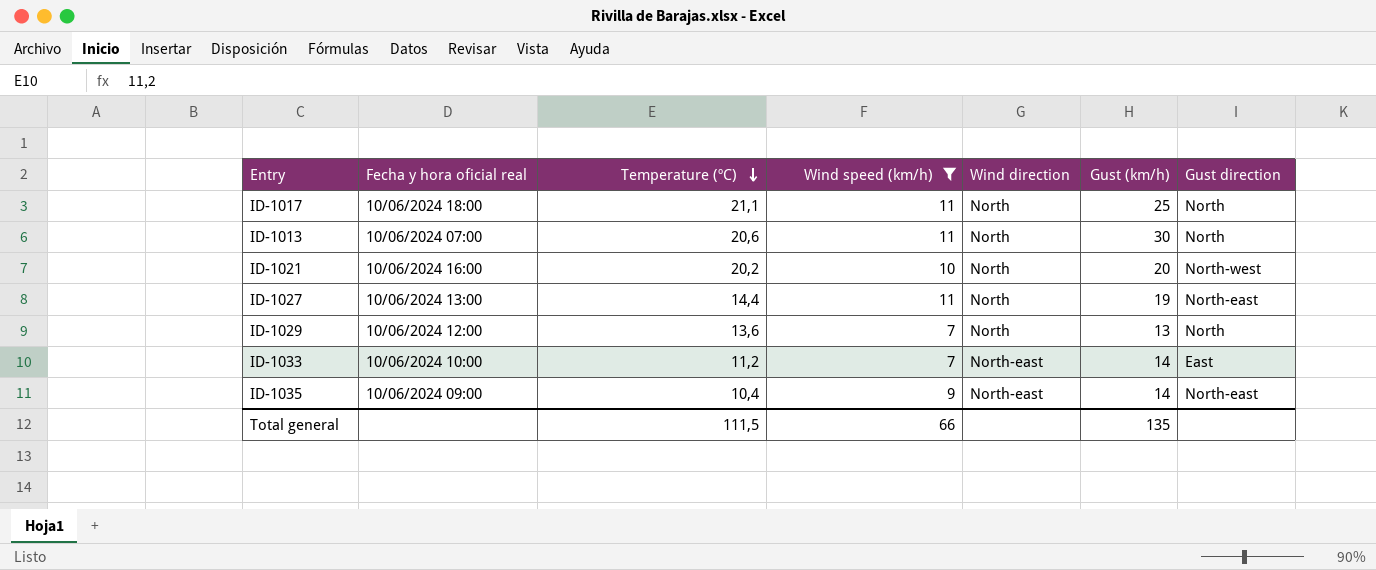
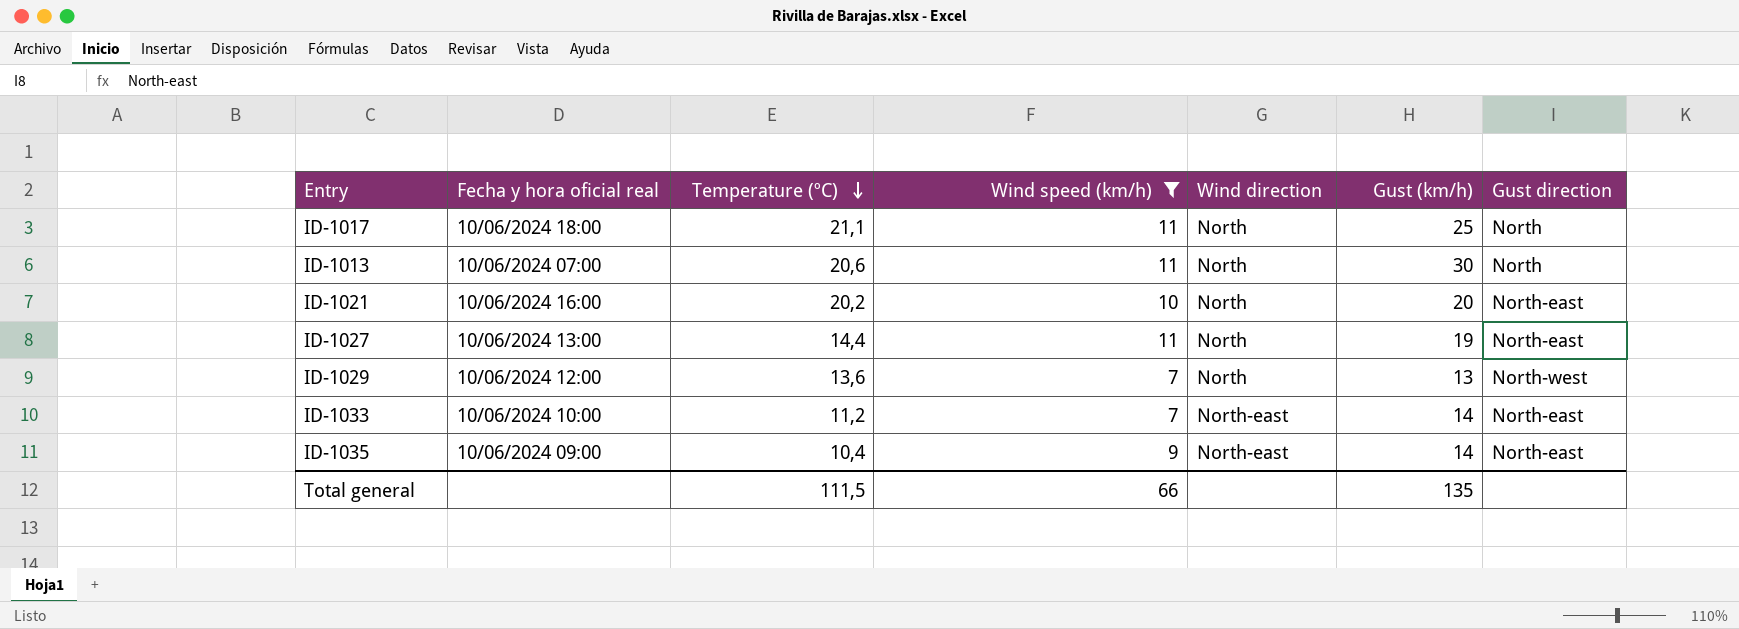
ID-1021 | Gust direction: North-west -> North-east
ID-1029 | Gust direction: North -> North-west
ID-1033 | Gust direction: East -> North-east

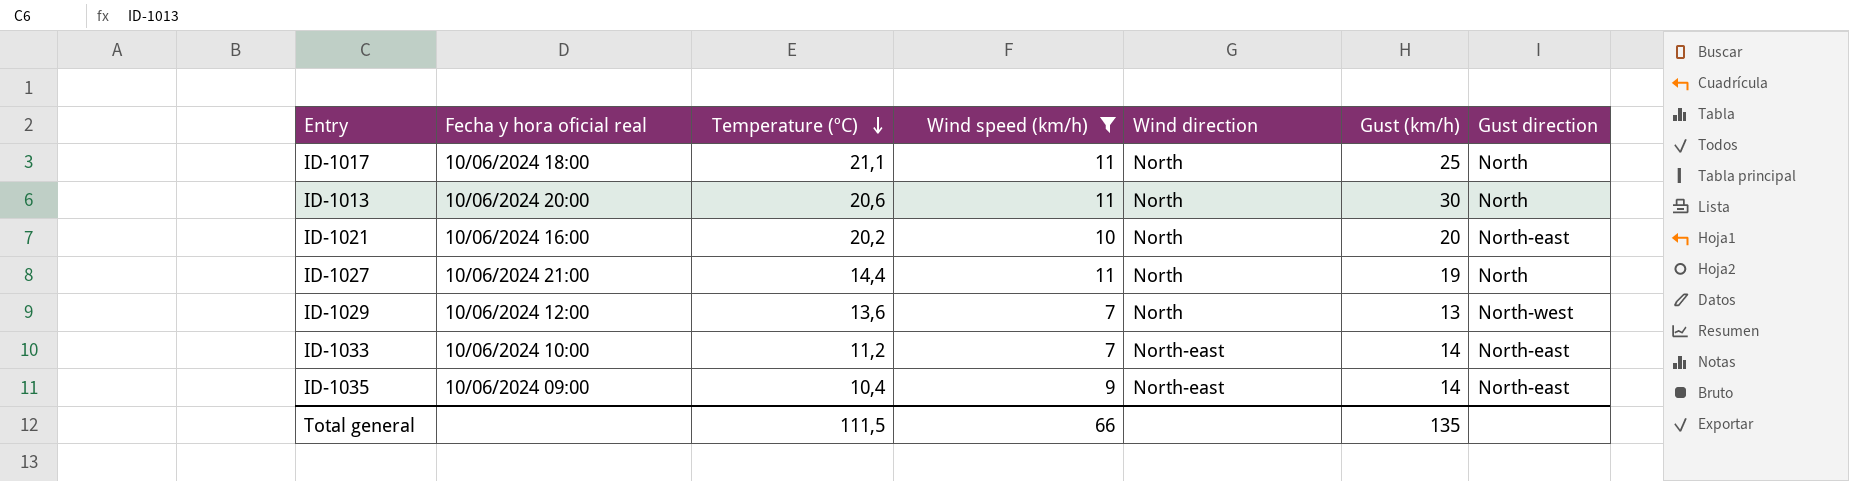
ID-1013 | Fecha y hora oficial real: 10/06/2024 07:00 -> 10/06/2024 20:00
ID-1027 | Fecha y hora oficial real: 10/06/2024 13:00 -> 10/06/2024 21:00
ID-1027 | Gust direction: North-east -> North

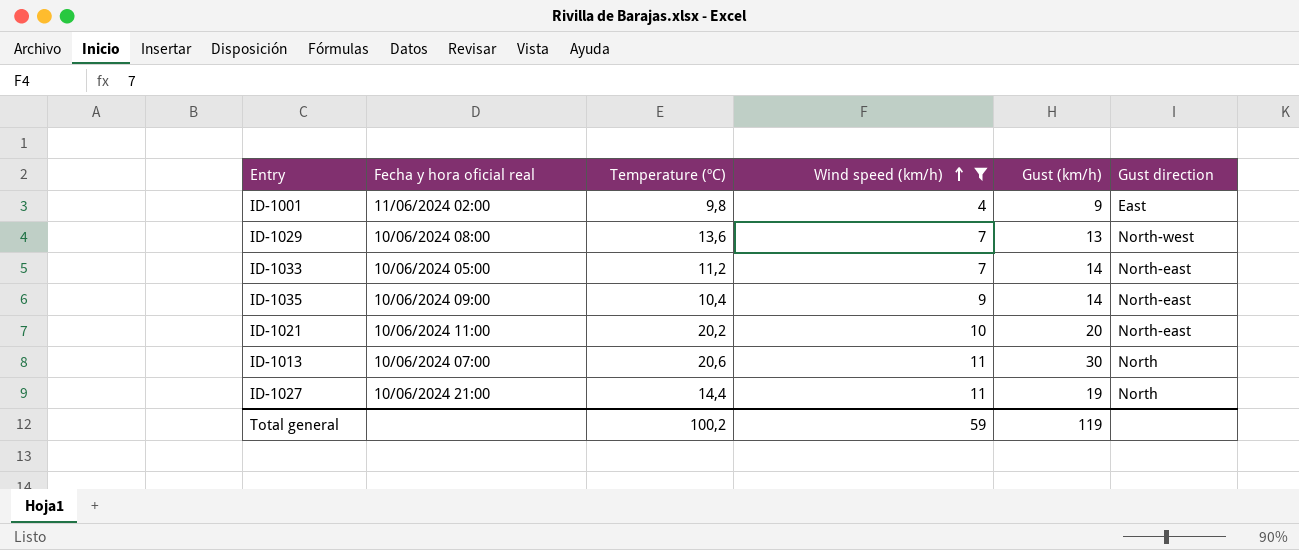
row order: Temperature (ºC) descending -> Wind speed (km/h) ascending
column Wind direction | position: 5 -> none
row ID-1017: 10/06/2024 18:00 | 21,1 | 11 | North | 25 | North -> none
row ID-1001: none -> 11/06/2024 02:00 | 9,8 | 4 | 9 | East
ID-1029 | Fecha y hora oficial real: 10/06/2024 12:00 -> 10/06/2024 08:00
ID-1033 | Fecha y hora oficial real: 10/06/2024 10:00 -> 10/06/2024 05:00
ID-1021 | Fecha y hora oficial real: 10/06/2024 16:00 -> 10/06/2024 11:00
ID-1013 | Fecha y hora oficial real: 10/06/2024 20:00 -> 10/06/2024 07:00
Total general | Temperature (ºC): 111,5 -> 100,2
Total general | Wind speed (km/h): 66 -> 59
Total general | Gust (km/h): 135 -> 119

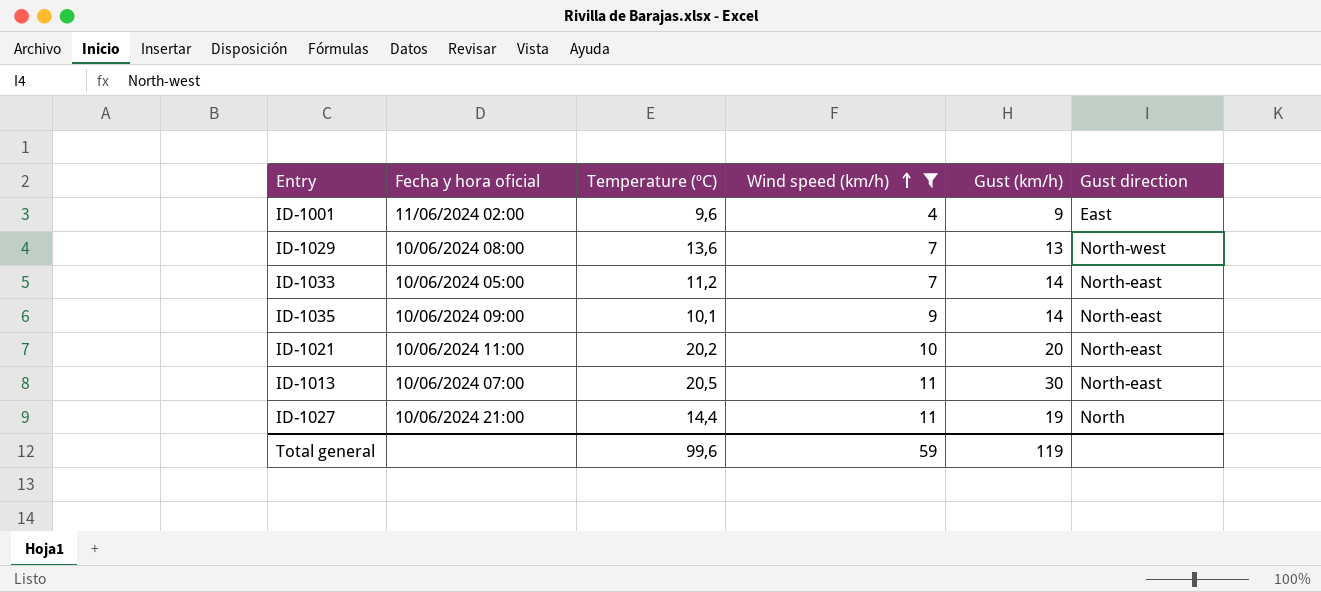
column name: Fecha y hora oficial real -> Fecha y hora oficial
ID-1001 | Temperature (ºC): 9,8 -> 9,6
ID-1035 | Temperature (ºC): 10,4 -> 10,1
ID-1013 | Temperature (ºC): 20,6 -> 20,5
ID-1013 | Gust direction: North -> North-east
Total general | Temperature (ºC): 100,2 -> 99,6

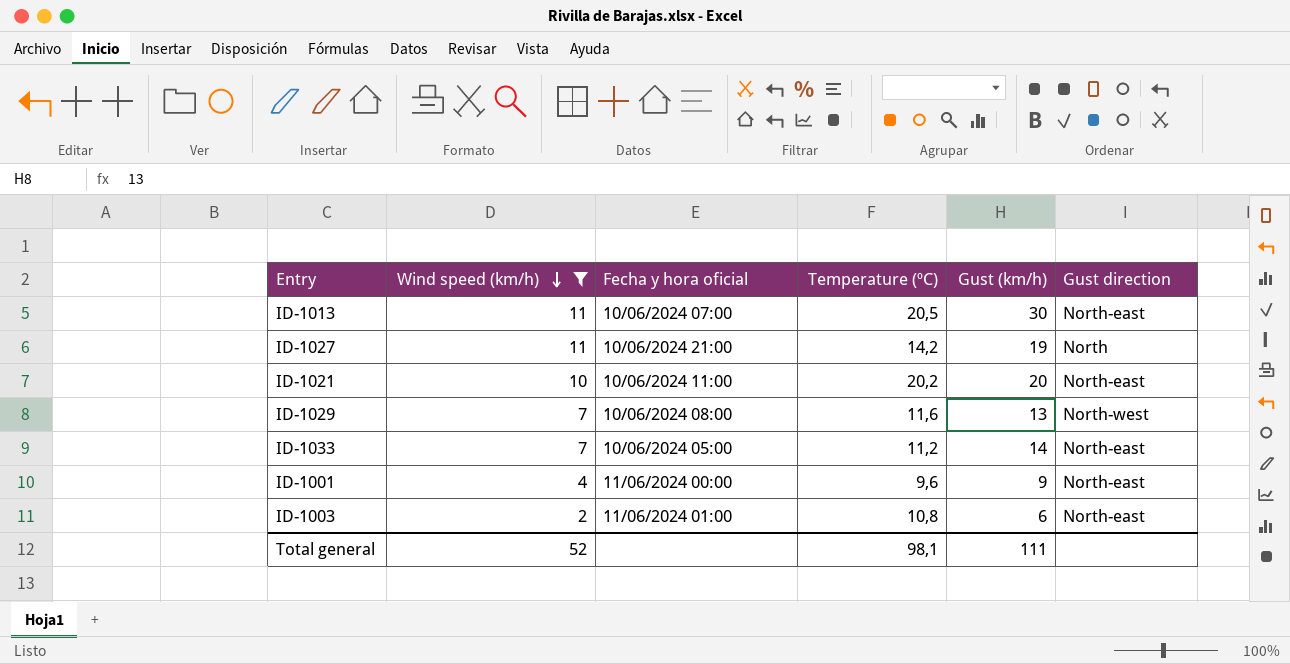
row order: Wind speed (km/h) ascending -> Wind speed (km/h) descending
column Wind speed (km/h) | position: 4 -> 2
row ID-1035: 10/06/2024 09:00 | 10,1 | 9 | 14 | North-east -> none
ID-1027 | Temperature (ºC): 14,4 -> 14,2
ID-1029 | Temperature (ºC): 13,6 -> 11,6
ID-1001 | Fecha y hora oficial: 11/06/2024 02:00 -> 11/06/2024 00:00
ID-1001 | Gust direction: East -> North-east
row ID-1003: none -> 2 | 11/06/2024 01:00 | 10,8 | 6 | North-east
Total general | Wind speed (km/h): 59 -> 52
Total general | Temperature (ºC): 99,6 -> 98,1
Total general | Gust (km/h): 119 -> 111

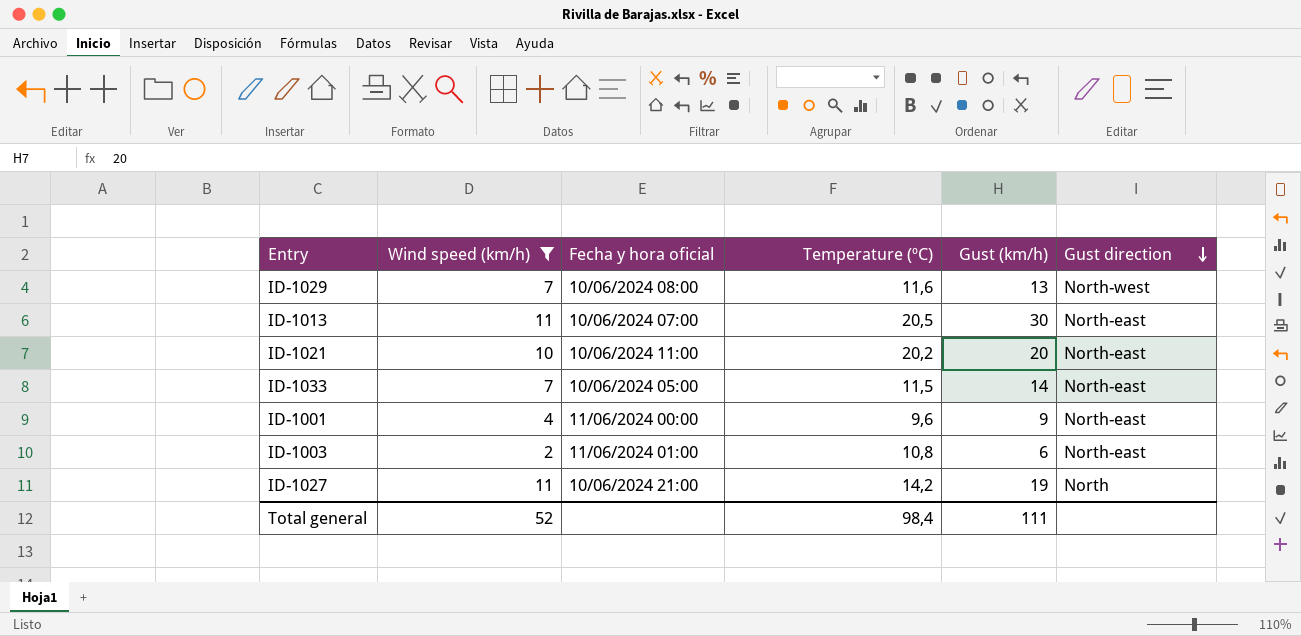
row order: Wind speed (km/h) descending -> Gust direction descending
ID-1033 | Temperature (ºC): 11,2 -> 11,5
Total general | Temperature (ºC): 98,1 -> 98,4

